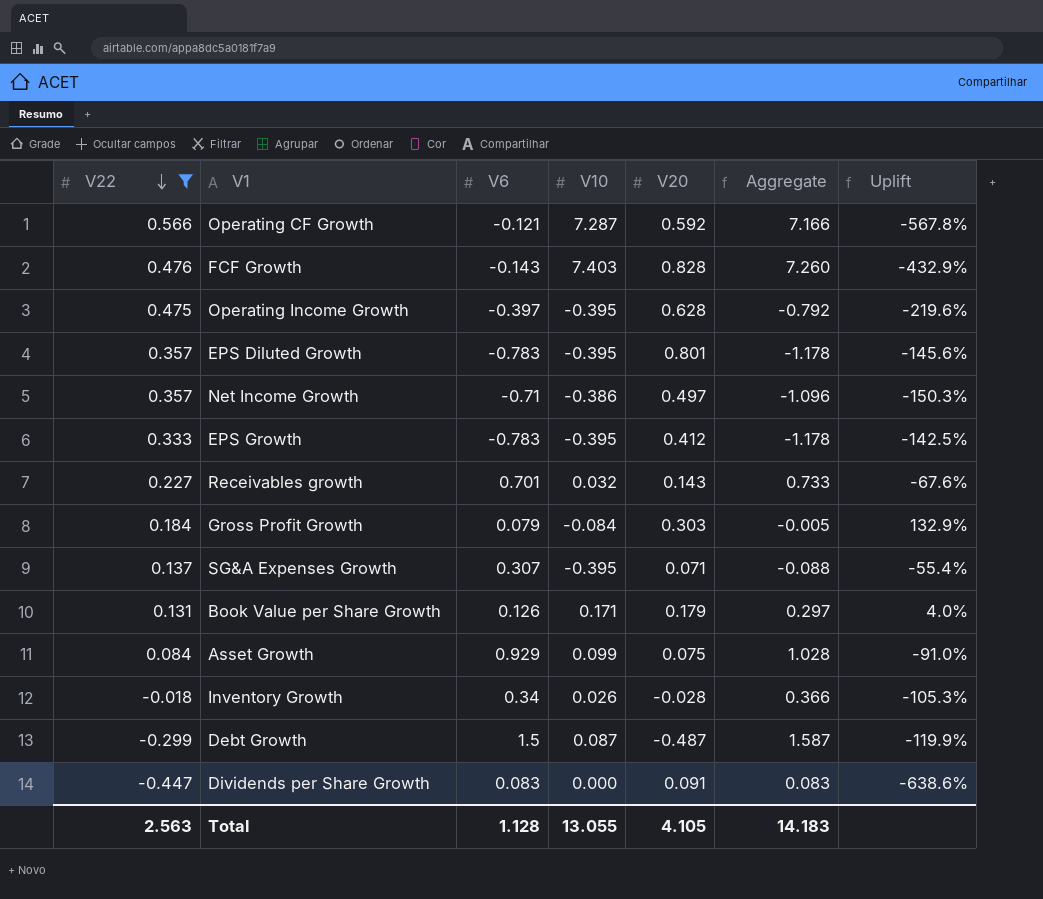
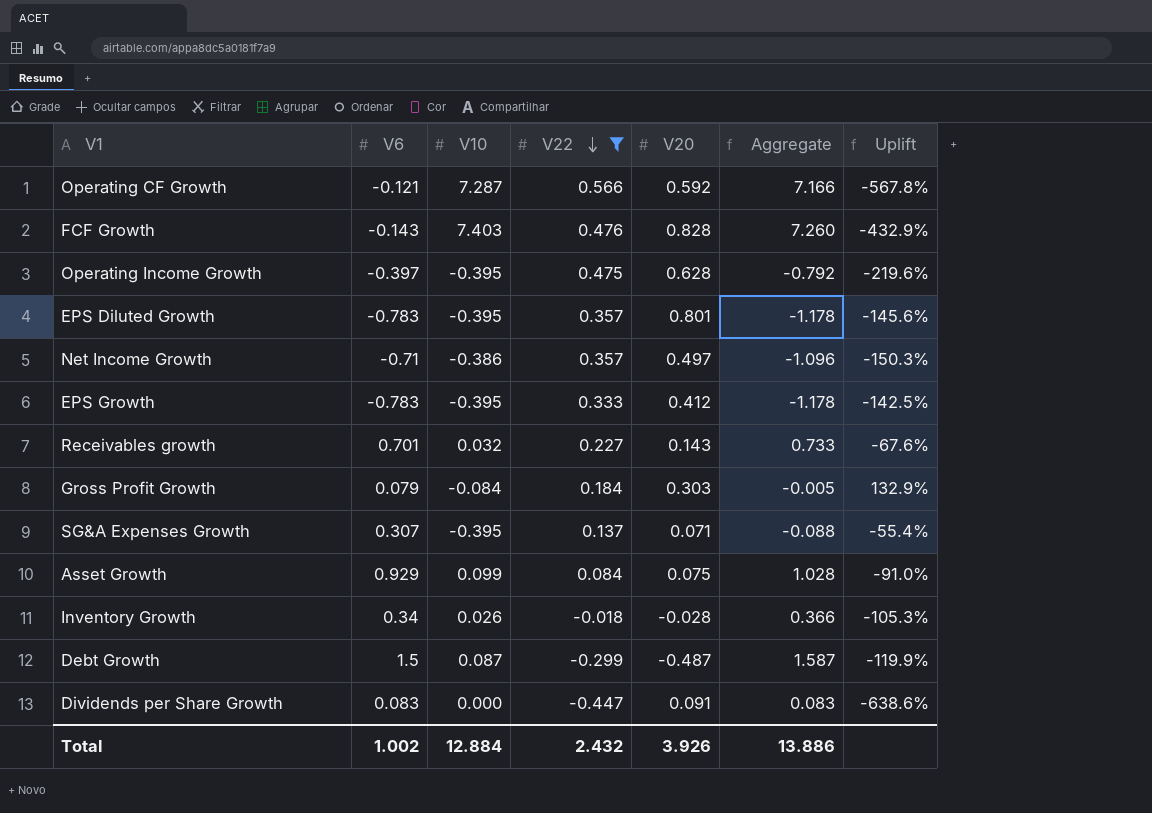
column V22 | position: 1 -> 4
row Book Value per Share Growth: 0.131 | 0.126 | 0.171 | 0.179 | 0.297 | 4.0% -> none
Total | V6: 1.128 -> 1.002
Total | V10: 13.055 -> 12.884
Total | V22: 2.563 -> 2.432
Total | V20: 4.105 -> 3.926
Total | Aggregate: 14.183 -> 13.886

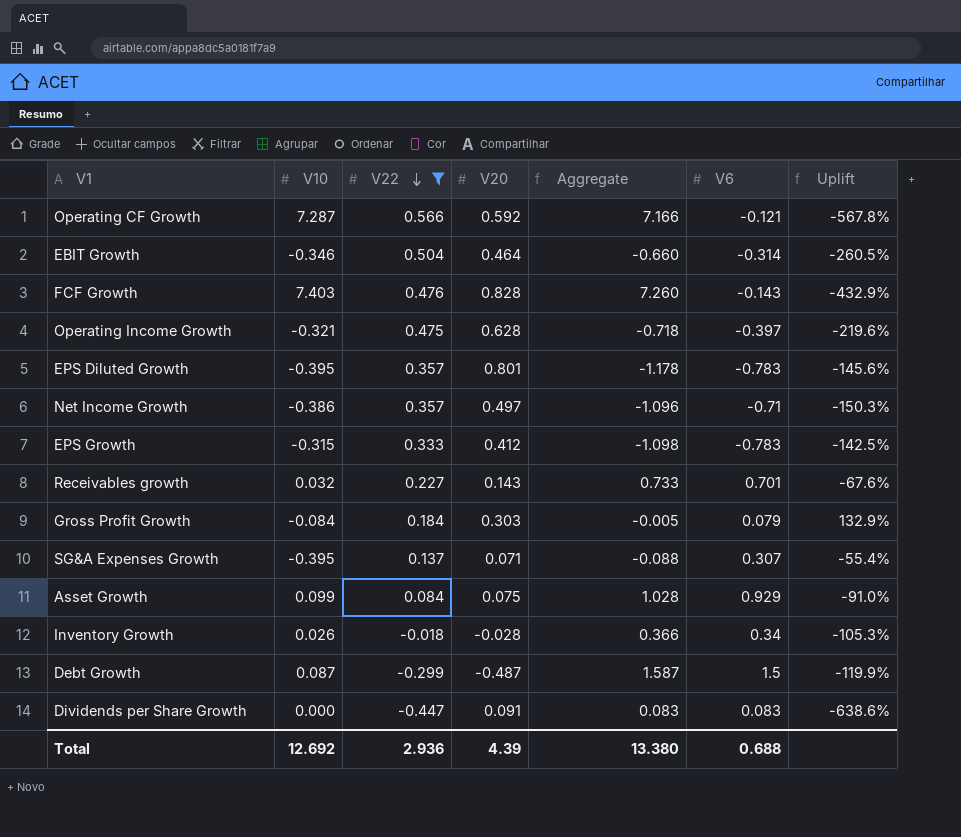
column V6 | position: 2 -> 6
row EBIT Growth: none -> -0.346 | 0.504 | 0.464 | -0.660 | -0.314 | -260.5%
Operating Income Growth | V10: -0.395 -> -0.321
Operating Income Growth | Aggregate: -0.792 -> -0.718
EPS Growth | V10: -0.395 -> -0.315
EPS Growth | Aggregate: -1.178 -> -1.098
Total | V10: 12.884 -> 12.692
Total | V22: 2.432 -> 2.936
Total | V20: 3.926 -> 4.39
Total | Aggregate: 13.886 -> 13.380
Total | V6: 1.002 -> 0.688

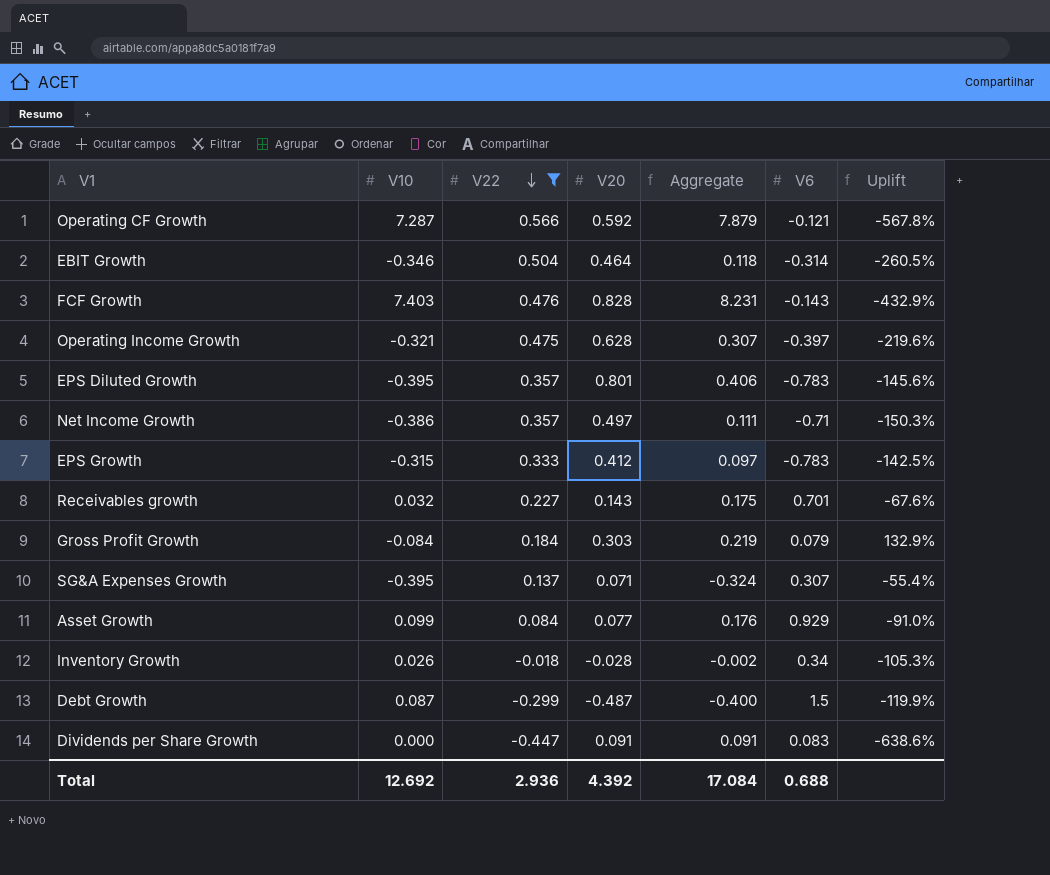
column Aggregate | formula: [V10] + [V6] -> [V10] + [V20]
Asset Growth | V20: 0.075 -> 0.077
Total | V20: 4.39 -> 4.392
Total | Aggregate: 13.380 -> 17.084

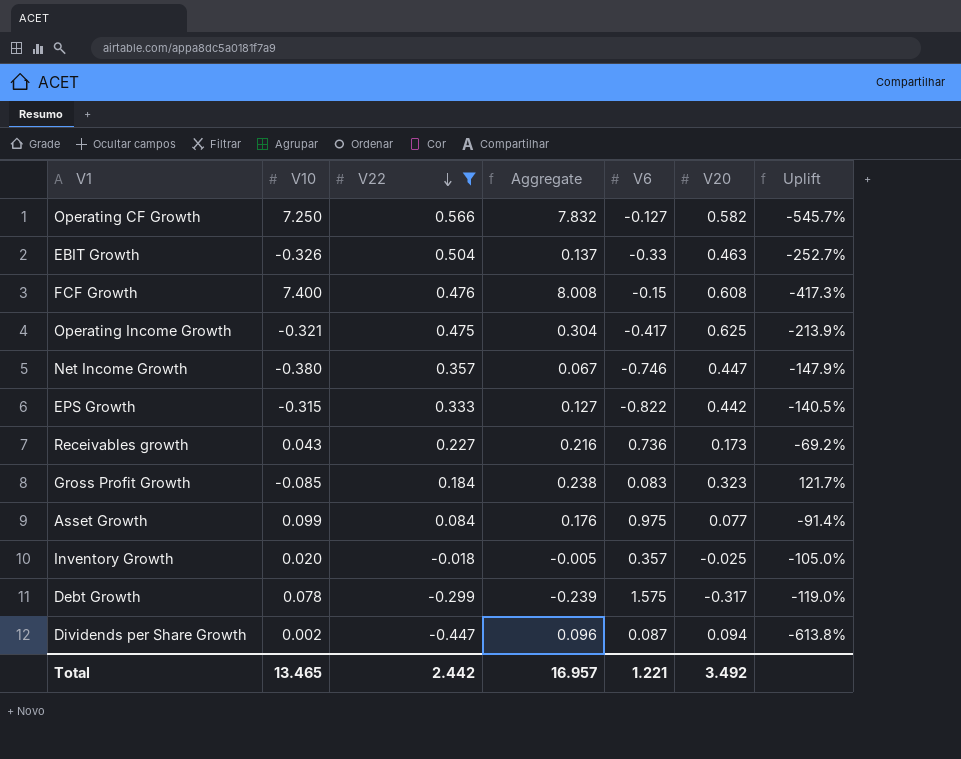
column V20 | position: 4 -> 6
row EPS Diluted Growth: -0.395 | 0.357 | 0.801 | 0.406 | -0.783 | -145.6% -> none
row SG&A Expenses Growth: -0.395 | 0.137 | 0.071 | -0.324 | 0.307 | -55.4% -> none
Operating CF Growth | V10: 7.287 -> 7.250
Operating CF Growth | Aggregate: 7.879 -> 7.832
Operating CF Growth | V6: -0.121 -> -0.127
Operating CF Growth | V20: 0.592 -> 0.582
Operating CF Growth | Uplift: -567.8% -> -545.7%
EBIT Growth | V10: -0.346 -> -0.326
EBIT Growth | Aggregate: 0.118 -> 0.137
EBIT Growth | V6: -0.314 -> -0.33
EBIT Growth | V20: 0.464 -> 0.463
EBIT Growth | Uplift: -260.5% -> -252.7%
FCF Growth | V10: 7.403 -> 7.400
FCF Growth | Aggregate: 8.231 -> 8.008
FCF Growth | V6: -0.143 -> -0.15
FCF Growth | V20: 0.828 -> 0.608
FCF Growth | Uplift: -432.9% -> -417.3%
Operating Income Growth | Aggregate: 0.307 -> 0.304
Operating Income Growth | V6: -0.397 -> -0.417
Operating Income Growth | V20: 0.628 -> 0.625
Operating Income Growth | Uplift: -219.6% -> -213.9%
Net Income Growth | V10: -0.386 -> -0.380
Net Income Growth | Aggregate: 0.111 -> 0.067
Net Income Growth | V6: -0.71 -> -0.746
Net Income Growth | V20: 0.497 -> 0.447
Net Income Growth | Uplift: -150.3% -> -147.9%
EPS Growth | Aggregate: 0.097 -> 0.127
EPS Growth | V6: -0.783 -> -0.822
EPS Growth | V20: 0.412 -> 0.442
EPS Growth | Uplift: -142.5% -> -140.5%
Receivables growth | V10: 0.032 -> 0.043
Receivables growth | Aggregate: 0.175 -> 0.216
Receivables growth | V6: 0.701 -> 0.736
Receivables growth | V20: 0.143 -> 0.173
Receivables growth | Uplift: -67.6% -> -69.2%
Gross Profit Growth | V10: -0.084 -> -0.085
Gross Profit Growth | Aggregate: 0.219 -> 0.238
Gross Profit Growth | V6: 0.079 -> 0.083
Gross Profit Growth | V20: 0.303 -> 0.323
Gross Profit Growth | Uplift: 132.9% -> 121.7%
Asset Growth | V6: 0.929 -> 0.975
Asset Growth | Uplift: -91.0% -> -91.4%
Inventory Growth | V10: 0.026 -> 0.020
Inventory Growth | Aggregate: -0.002 -> -0.005
Inventory Growth | V6: 0.34 -> 0.357
Inventory Growth | V20: -0.028 -> -0.025
Inventory Growth | Uplift: -105.3% -> -105.0%
Debt Growth | V10: 0.087 -> 0.078
Debt Growth | Aggregate: -0.400 -> -0.239
Debt Growth | V6: 1.5 -> 1.575
Debt Growth | V20: -0.487 -> -0.317
Debt Growth | Uplift: -119.9% -> -119.0%
Dividends per Share Growth | V10: 0.000 -> 0.002
Dividends per Share Growth | Aggregate: 0.091 -> 0.096
Dividends per Share Growth | V6: 0.083 -> 0.087
Dividends per Share Growth | V20: 0.091 -> 0.094
Dividends per Share Growth | Uplift: -638.6% -> -613.8%
Total | V10: 12.692 -> 13.465
Total | V22: 2.936 -> 2.442
Total | Aggregate: 17.084 -> 16.957
Total | V6: 0.688 -> 1.221
Total | V20: 4.392 -> 3.492

